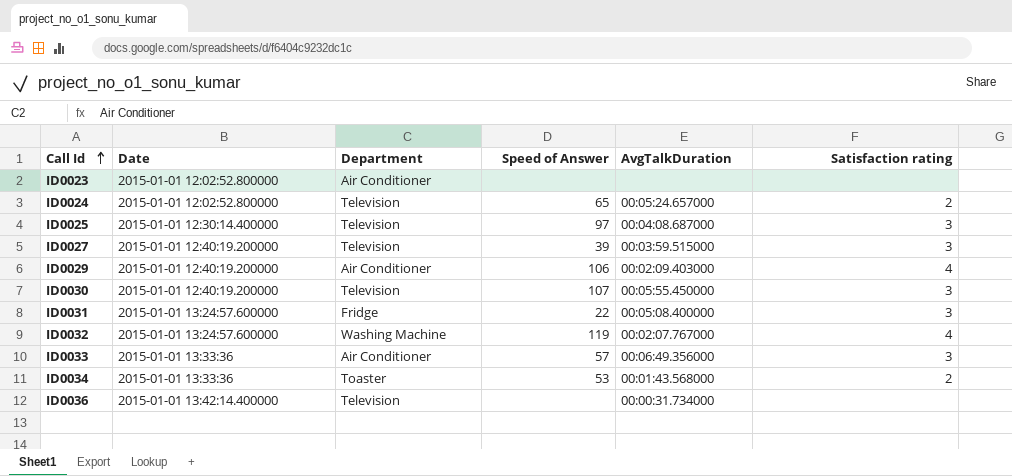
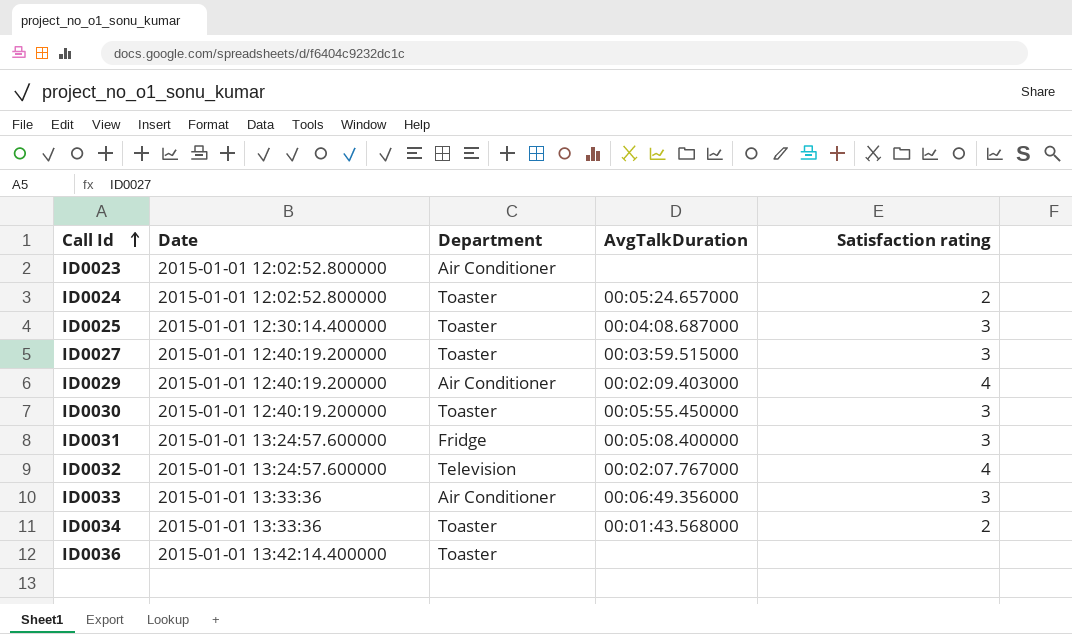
column Speed of Answer | position: 4 -> none
ID0024 | Department: Television -> Toaster
ID0025 | Department: Television -> Toaster
ID0027 | Department: Television -> Toaster
ID0030 | Department: Television -> Toaster
ID0032 | Department: Washing Machine -> Television
ID0036 | Department: Television -> Toaster
ID0036 | AvgTalkDuration: 00:00:31.734000 -> none

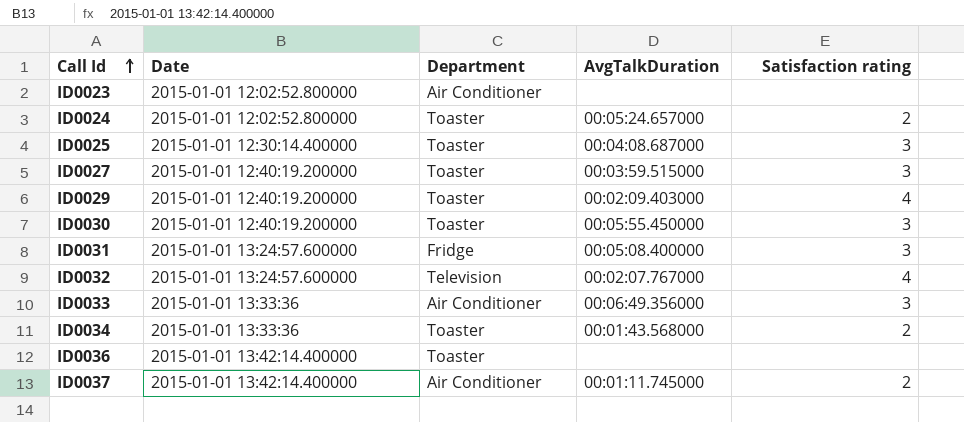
ID0029 | Department: Air Conditioner -> Toaster
row ID0037: none -> 2015-01-01 13:42:14.400000 | Air Conditioner | 00:01:11.745000 | 2

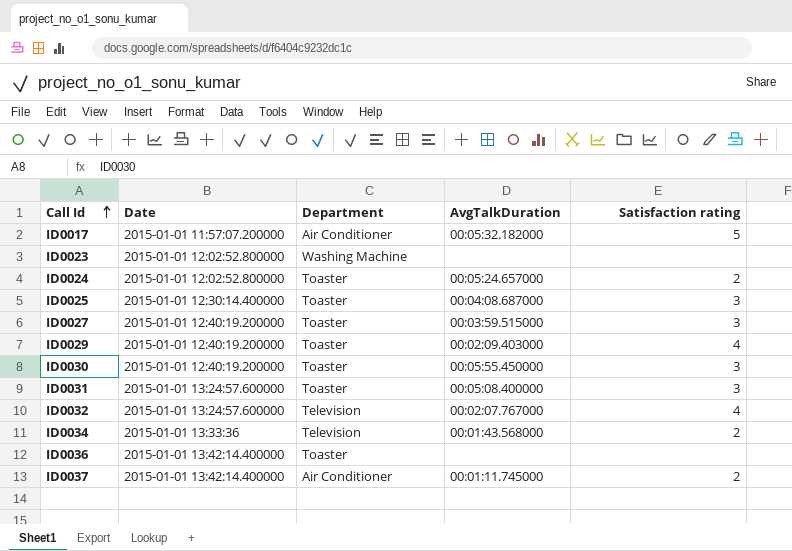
row ID0033: 2015-01-01 13:33:36 | Air Conditioner | 00:06:49.356000 | 3 -> none
row ID0017: none -> 2015-01-01 11:57:07.200000 | Air Conditioner | 00:05:32.182000 | 5
ID0023 | Department: Air Conditioner -> Washing Machine
ID0031 | Department: Fridge -> Toaster
ID0034 | Department: Toaster -> Television

